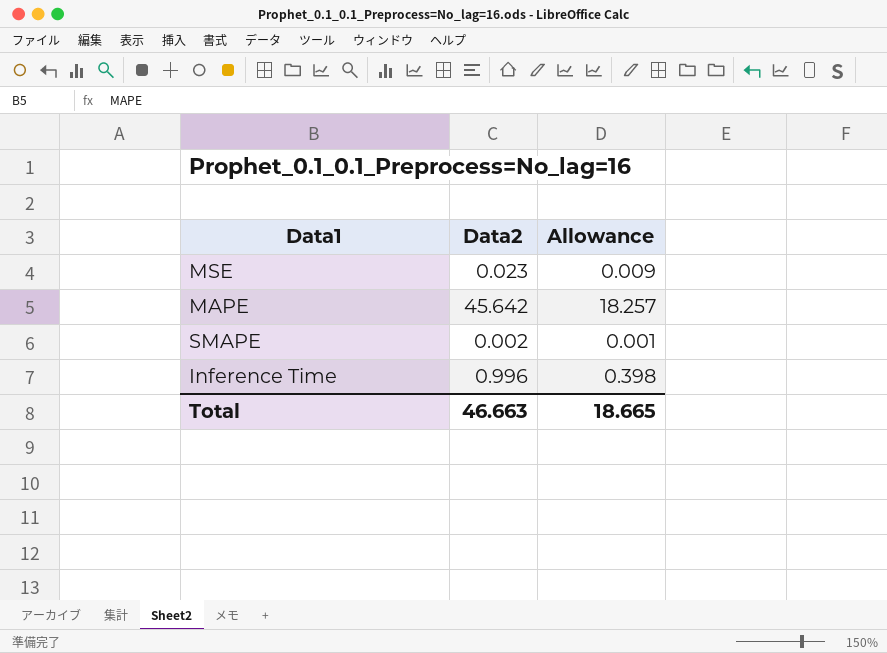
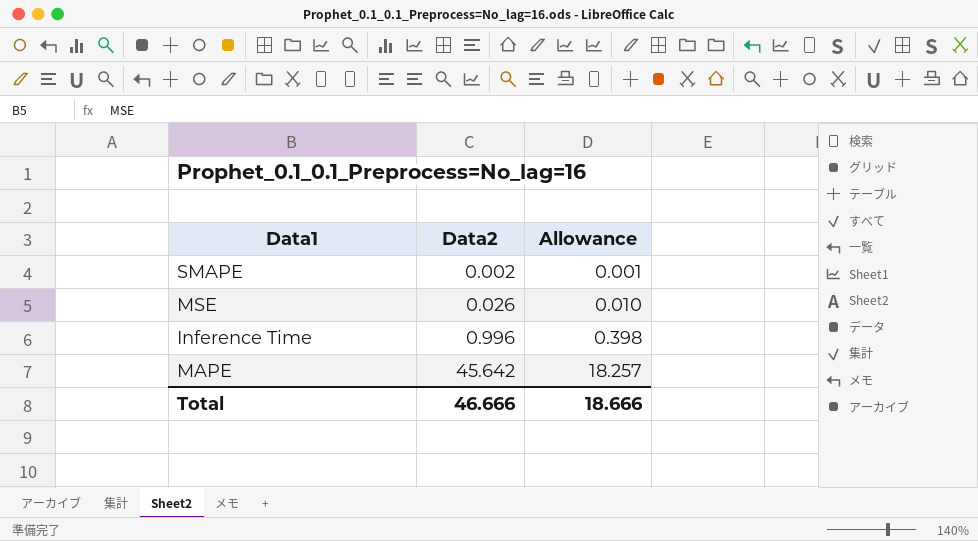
row order: none -> Data2 ascending
MSE | Data2: 0.023 -> 0.026
MSE | Allowance: 0.009 -> 0.010
Total | Data2: 46.663 -> 46.666
Total | Allowance: 18.665 -> 18.666

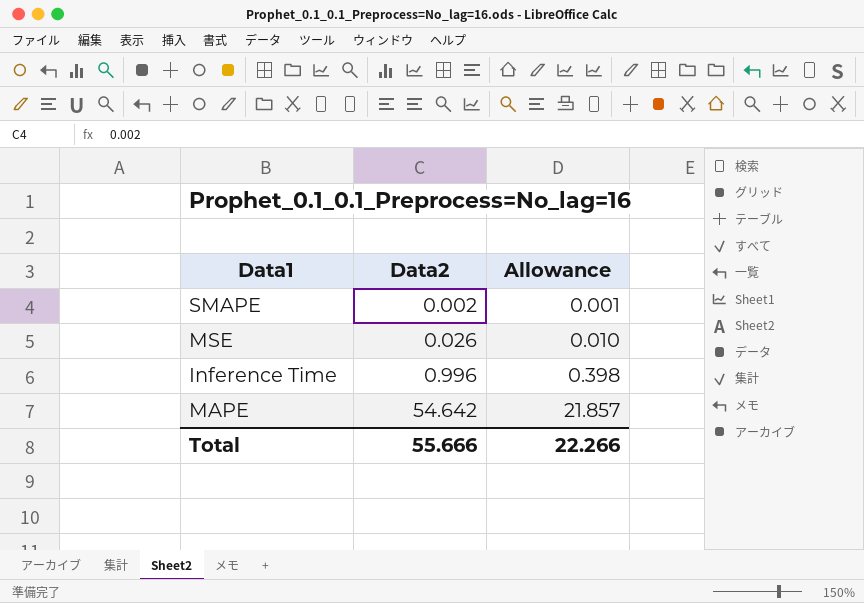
MAPE | Data2: 45.642 -> 54.642
MAPE | Allowance: 18.257 -> 21.857
Total | Data2: 46.666 -> 55.666
Total | Allowance: 18.666 -> 22.266

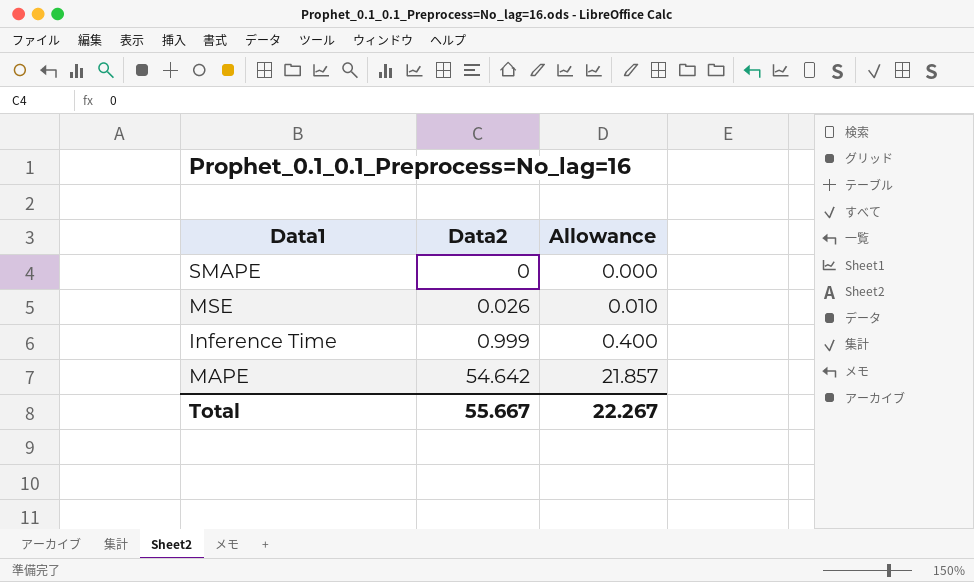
SMAPE | Data2: 0.002 -> 0
SMAPE | Allowance: 0.001 -> 0.000
Inference Time | Data2: 0.996 -> 0.999
Inference Time | Allowance: 0.398 -> 0.400
Total | Data2: 55.666 -> 55.667
Total | Allowance: 22.266 -> 22.267

